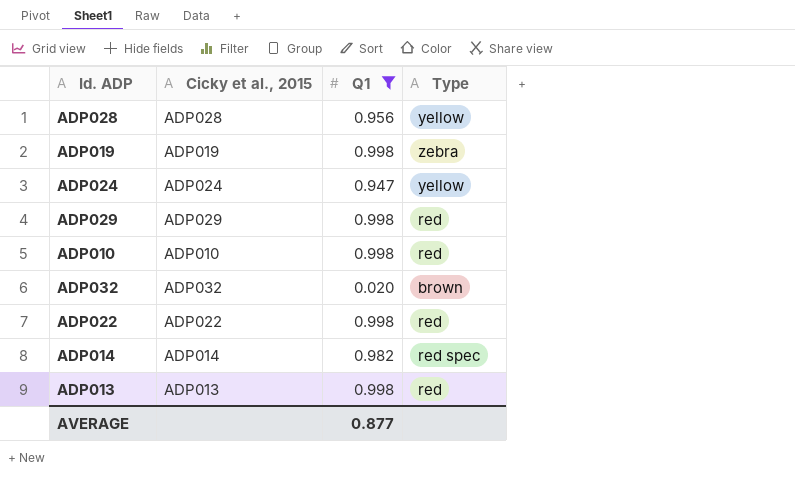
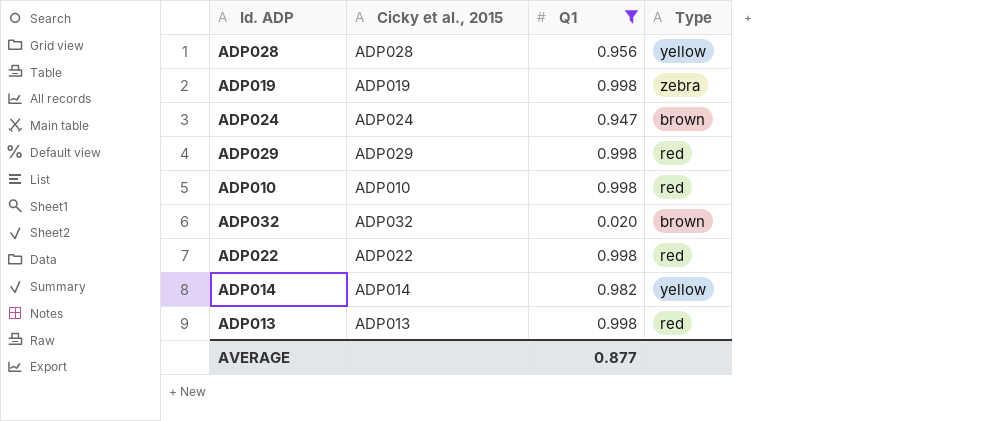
ADP024 | Type: yellow -> brown
ADP014 | Type: red spec -> yellow

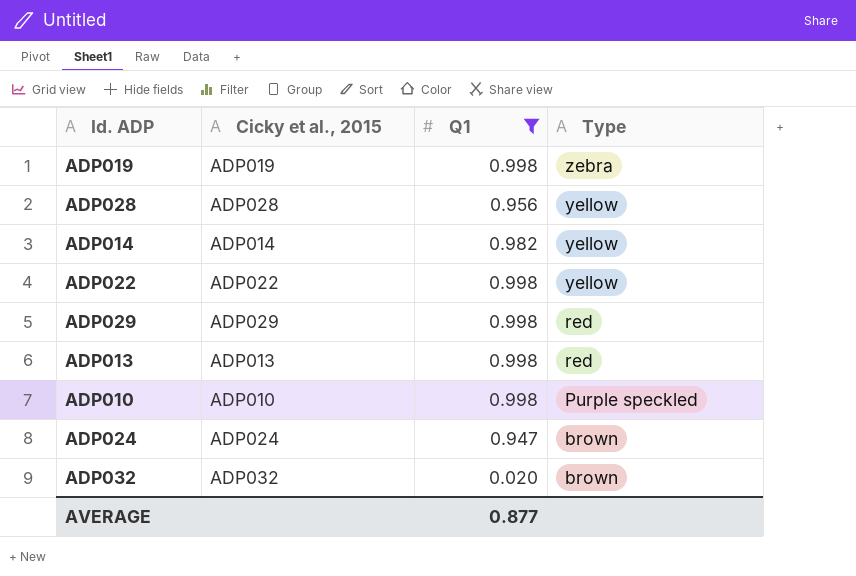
row order: none -> Type descending
ADP022 | Type: red -> yellow
ADP010 | Type: red -> Purple speckled

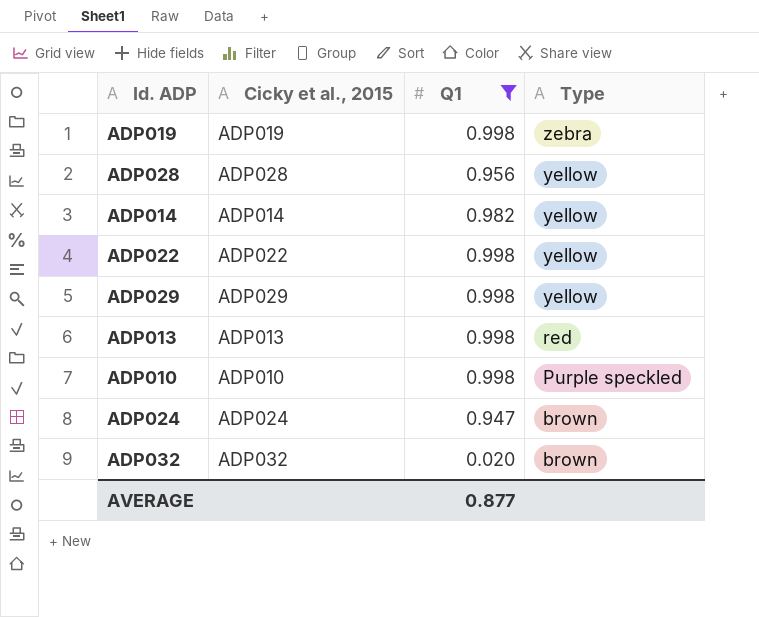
ADP029 | Type: red -> yellow

